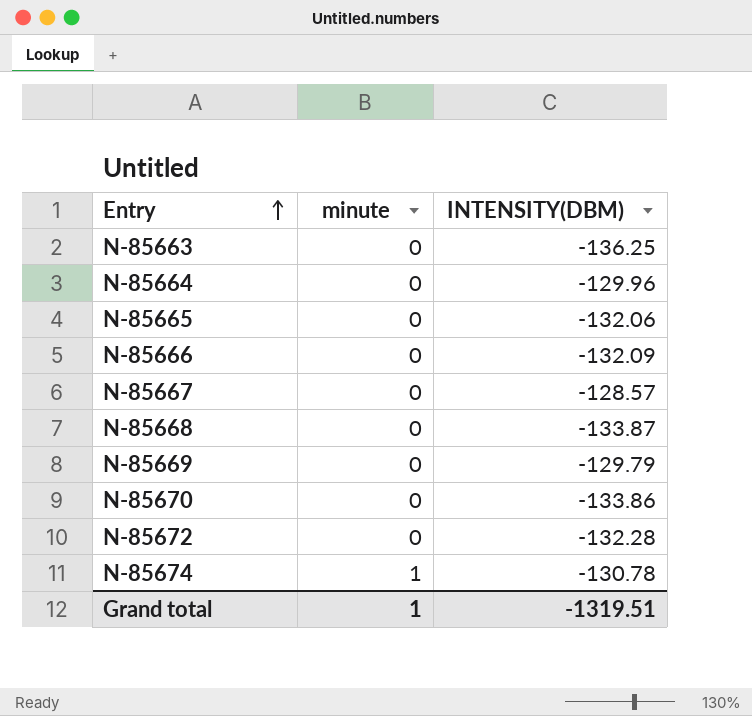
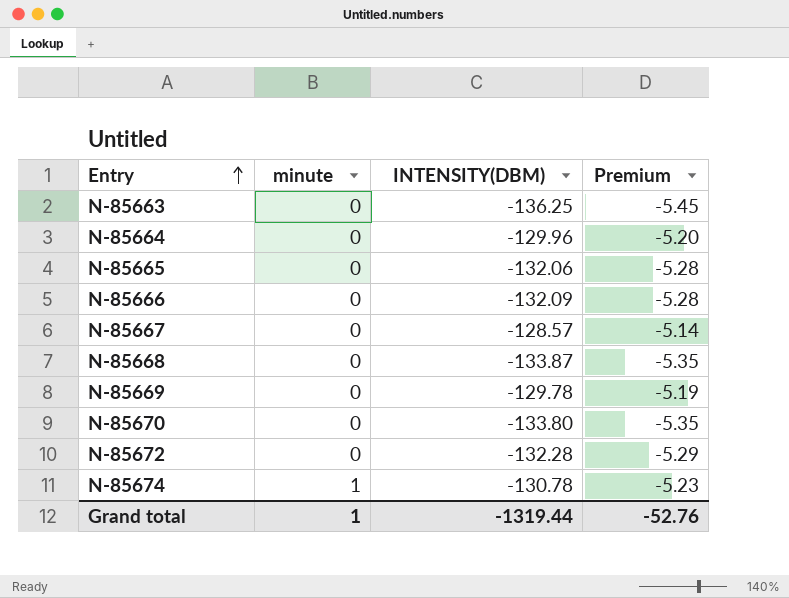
column Premium | formula: none -> [INTENSITY(DBM)] * 0.04
N-85669 | INTENSITY(DBM): -129.79 -> -129.78
N-85670 | INTENSITY(DBM): -133.86 -> -133.80
Grand total | INTENSITY(DBM): -1319.51 -> -1319.44

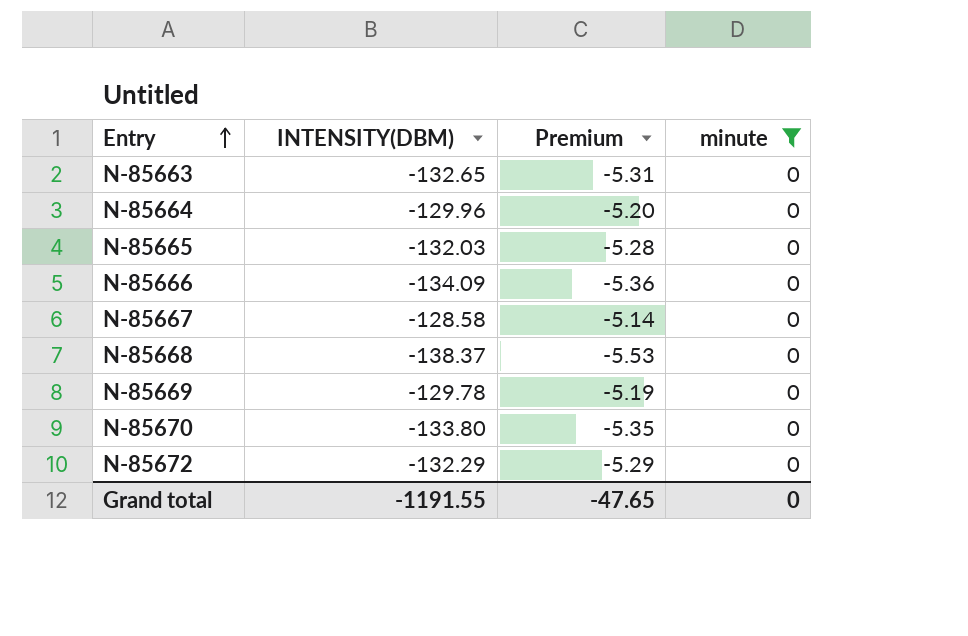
filter: none -> minute = 0
column minute | position: 2 -> 4
N-85663 | INTENSITY(DBM): -136.25 -> -132.65
N-85663 | Premium: -5.45 -> -5.31
N-85665 | INTENSITY(DBM): -132.06 -> -132.03
N-85666 | INTENSITY(DBM): -132.09 -> -134.09
N-85666 | Premium: -5.28 -> -5.36
N-85667 | INTENSITY(DBM): -128.57 -> -128.58
N-85668 | INTENSITY(DBM): -133.87 -> -138.37
N-85668 | Premium: -5.35 -> -5.53
N-85672 | INTENSITY(DBM): -132.28 -> -132.29
Grand total | INTENSITY(DBM): -1319.44 -> -1191.55
Grand total | Premium: -52.76 -> -47.65
Grand total | minute: 1 -> 0

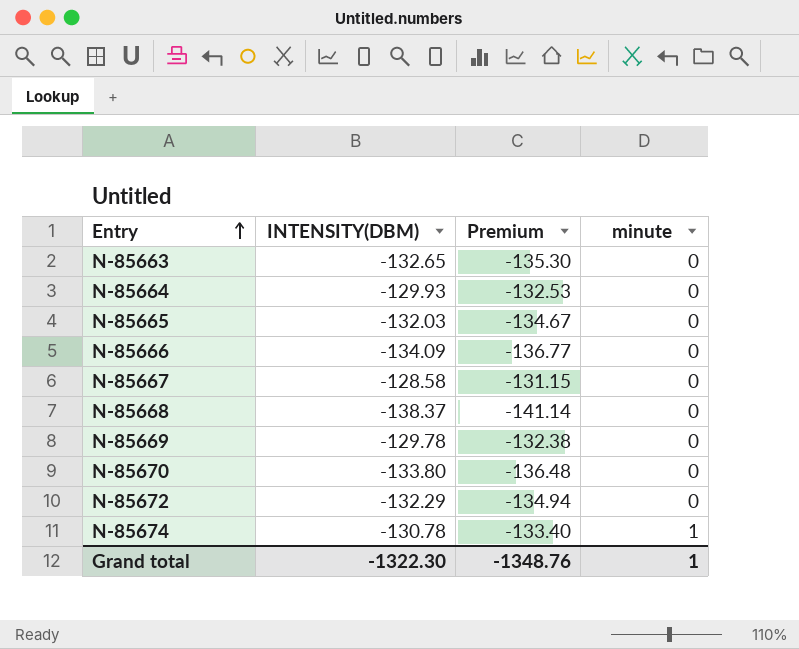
filter: minute = 0 -> none
column Premium | formula: [INTENSITY(DBM)] * 0.04 -> [INTENSITY(DBM)] * 1.02
N-85664 | INTENSITY(DBM): -129.96 -> -129.93
Grand total | INTENSITY(DBM): -1191.55 -> -1322.30
Grand total | Premium: -47.65 -> -1348.76
Grand total | minute: 0 -> 1

